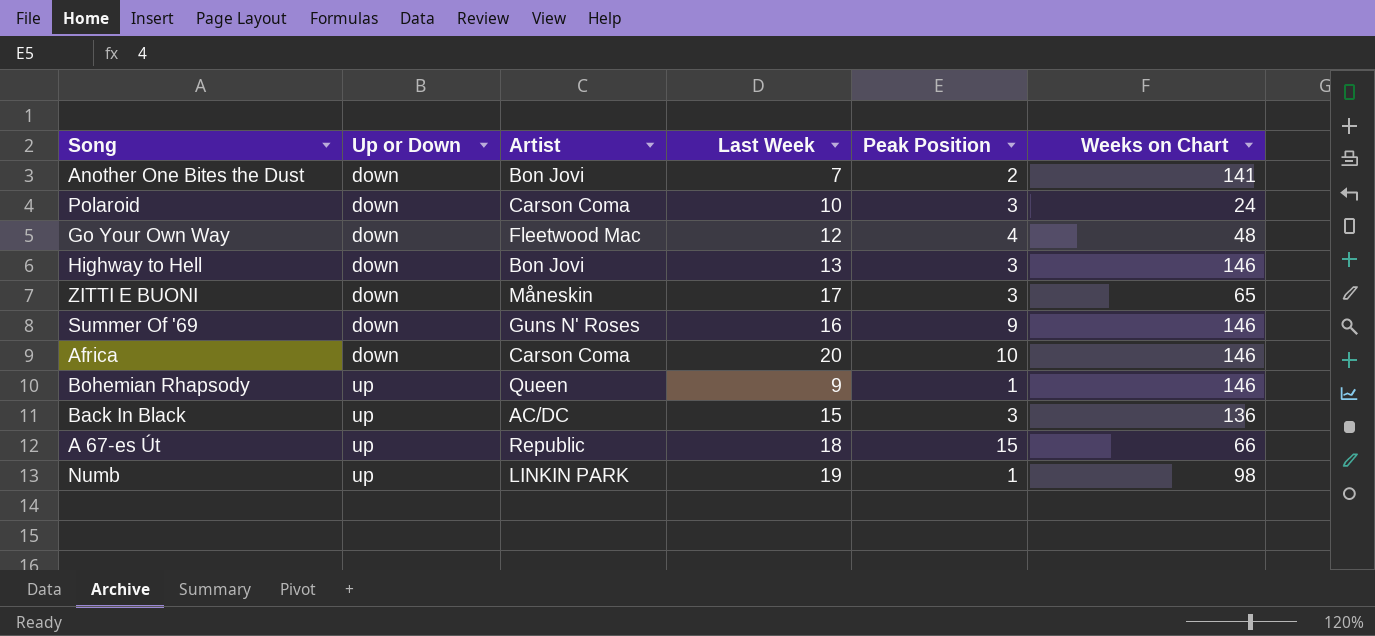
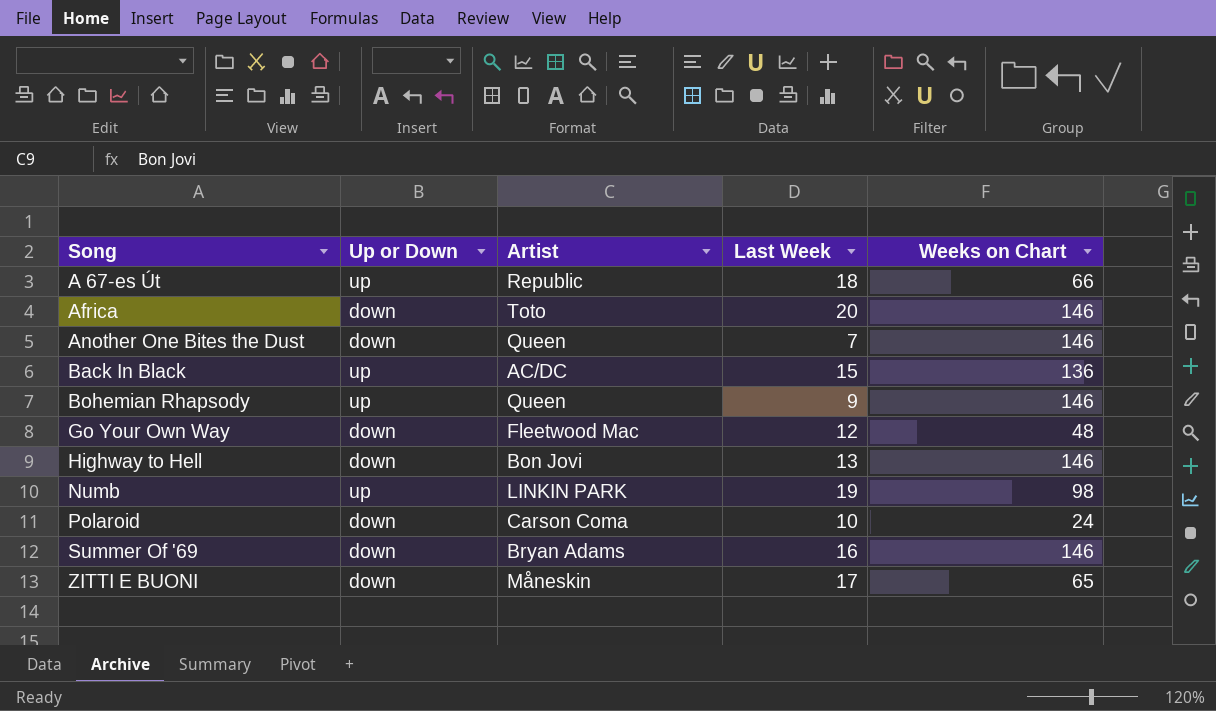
row order: Up or Down ascending -> Song ascending
column Peak Position | position: 5 -> none
Africa | Artist: Carson Coma -> Toto
Another One Bites the Dust | Artist: Bon Jovi -> Queen
Another One Bites the Dust | Weeks on Chart: 141 -> 146
Summer Of '69 | Artist: Guns N' Roses -> Bryan Adams

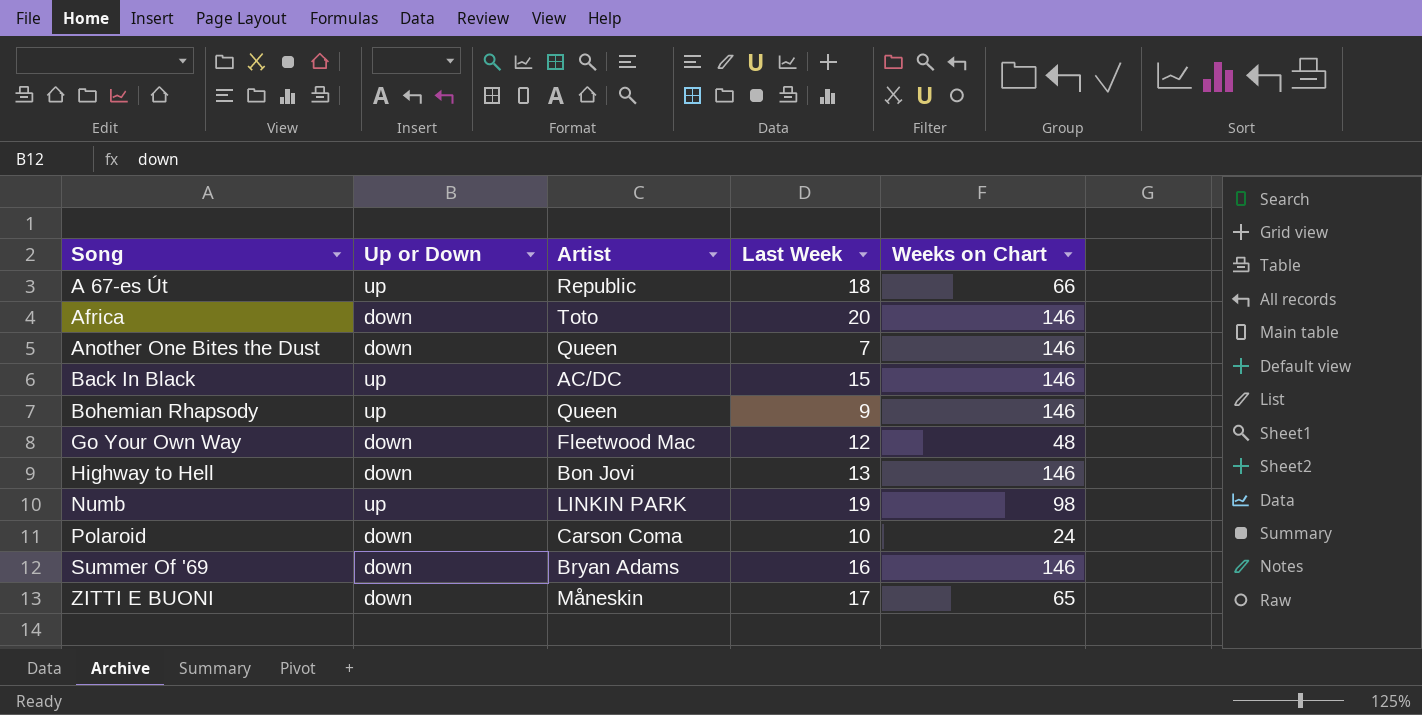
Back In Black | Weeks on Chart: 136 -> 146

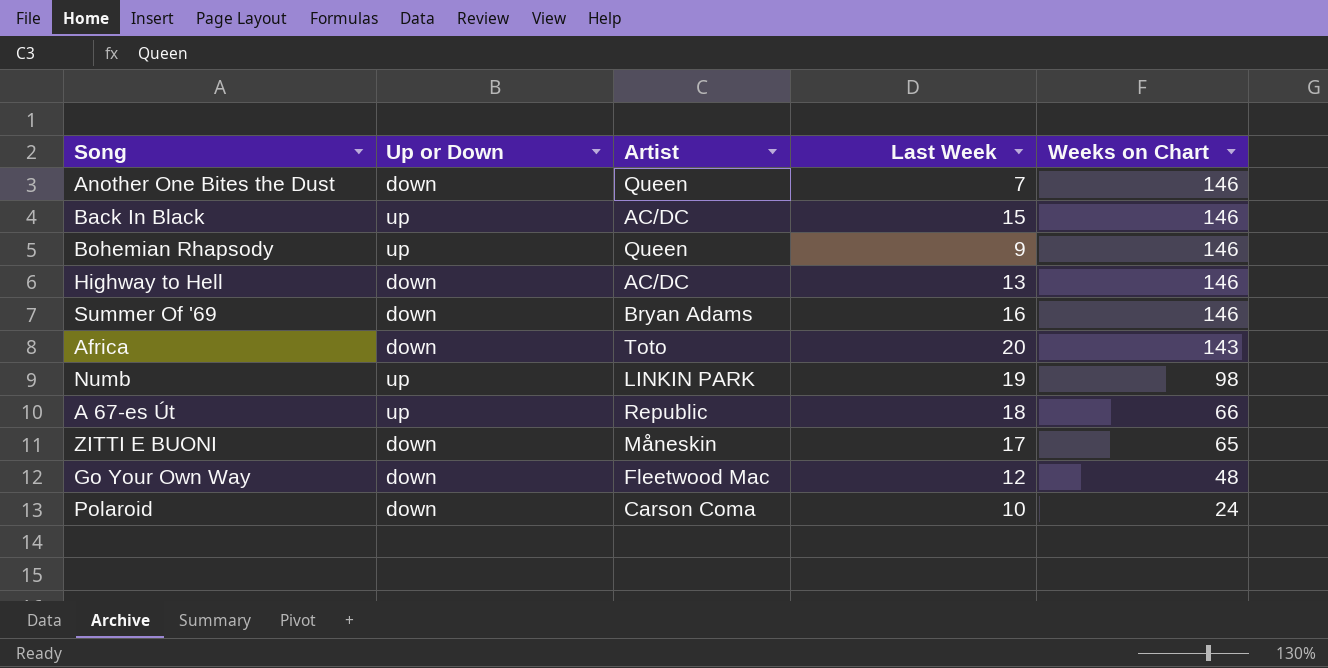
row order: Song ascending -> Weeks on Chart descending
Highway to Hell | Artist: Bon Jovi -> AC/DC
Africa | Weeks on Chart: 146 -> 143

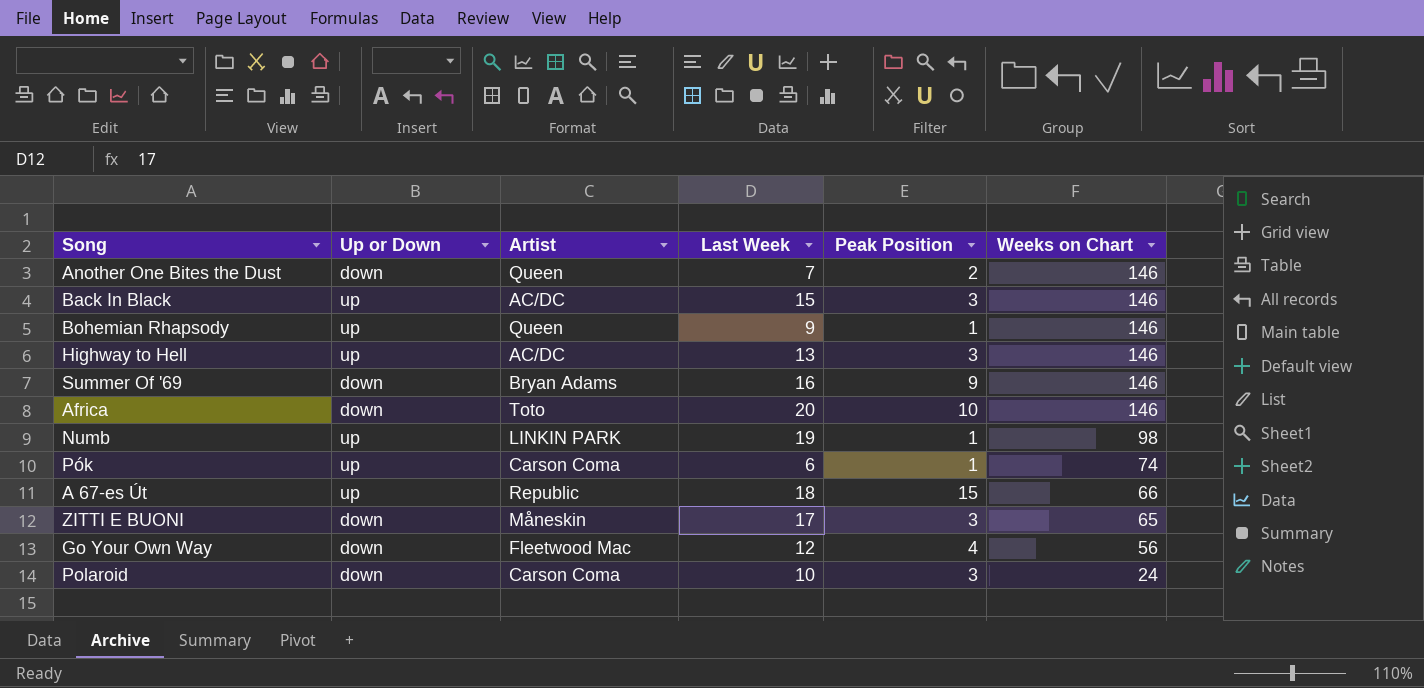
column Peak Position | position: none -> 5
Highway to Hell | Up or Down: down -> up
Africa | Weeks on Chart: 143 -> 146
row Pók: none -> up | Carson Coma | 6 | 1 | 74
Go Your Own Way | Weeks on Chart: 48 -> 56

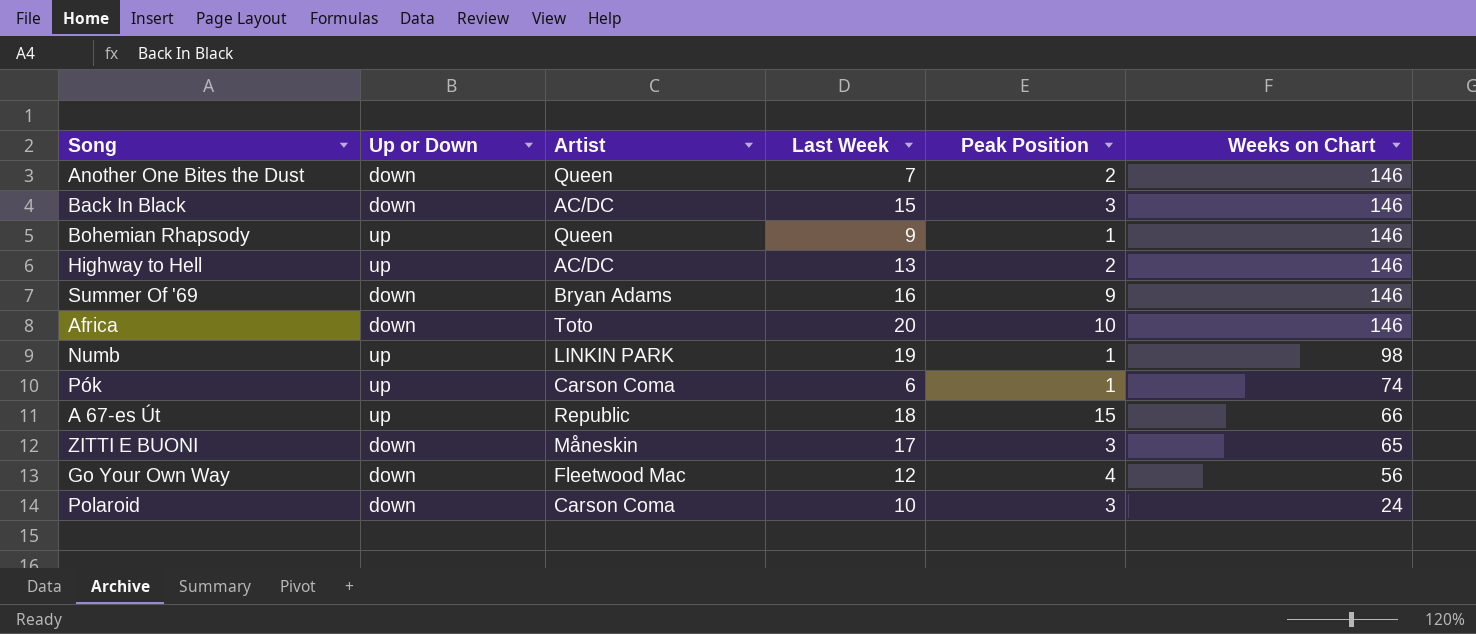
Back In Black | Up or Down: up -> down
Highway to Hell | Peak Position: 3 -> 2

